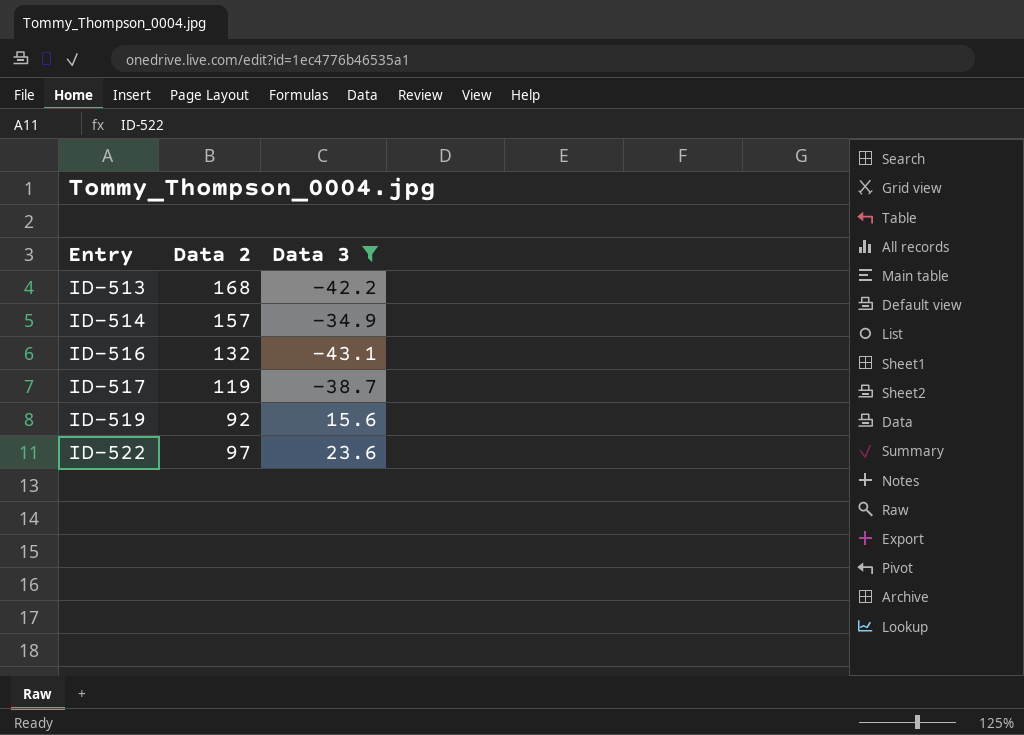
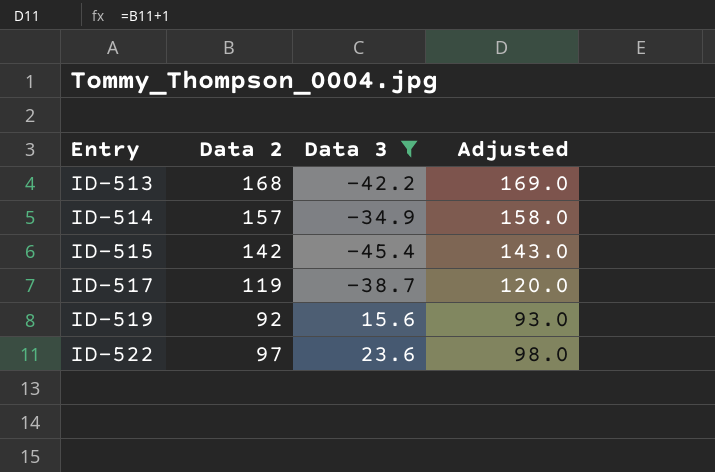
column Adjusted | formula: none -> [Data 2] + 1
row ID-516: 132 | -43.1 -> none
row ID-515: none -> 142 | -45.4 | 143.0

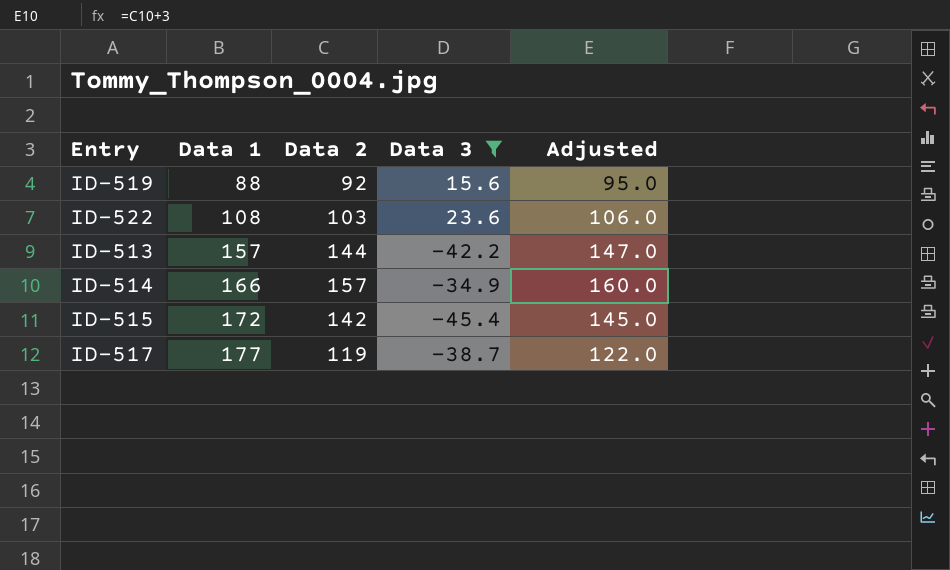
row order: Entry ascending -> Data 1 ascending
column Data 1 | position: none -> 2
column Adjusted | formula: [Data 2] + 1 -> [Data 2] + 3
ID-522 | Data 2: 97 -> 103
ID-513 | Data 2: 168 -> 144

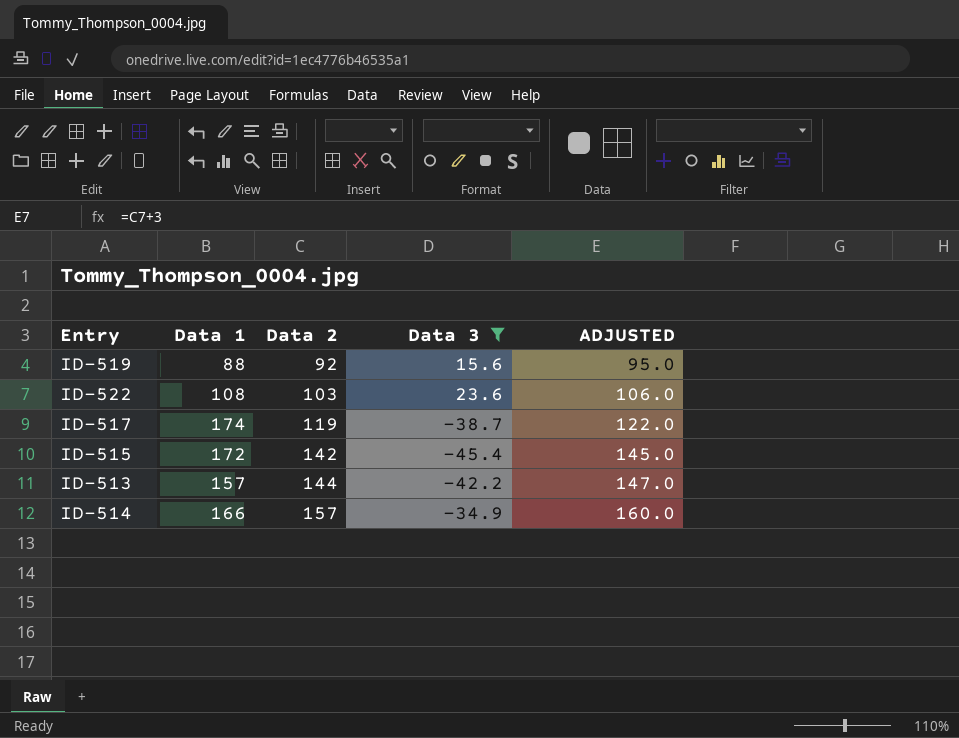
row order: Data 1 ascending -> Data 2 ascending
column name: Adjusted -> ADJUSTED
ID-517 | Data 1: 177 -> 174

